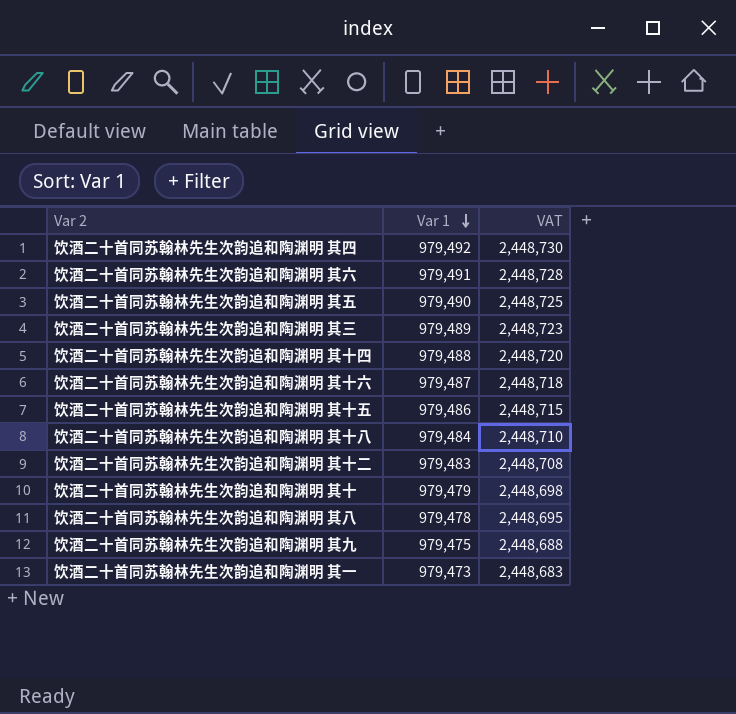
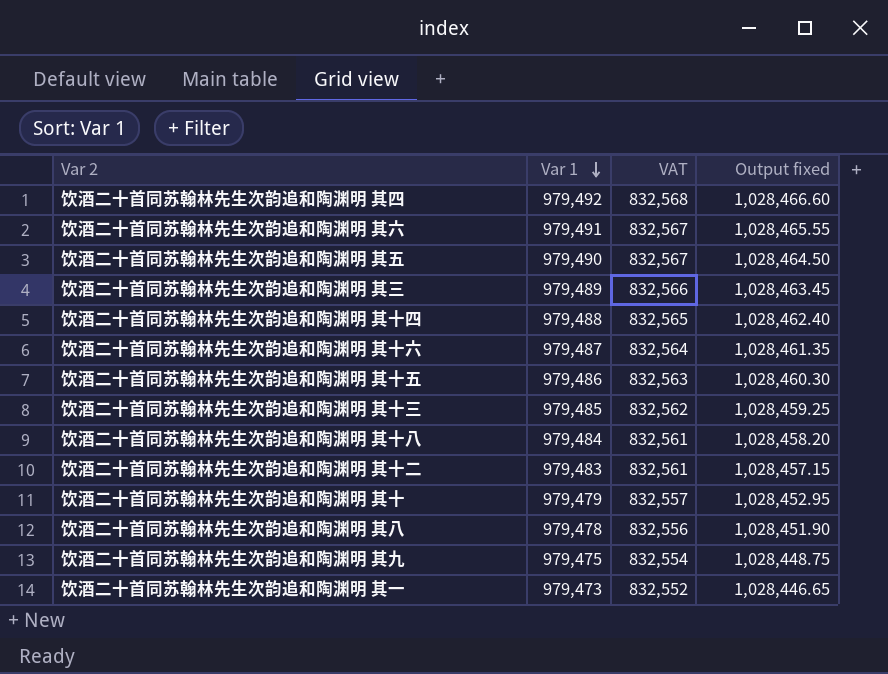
column VAT | formula: [Var 1] * 2.5 -> [Var 1] * 0.85
column Output fixed | formula: none -> [Var 1] * 1.05
row 饮酒二十首同苏翰林先生次韵追和陶渊明 其十三: none -> 979,485 | 832,562 | 1,028,459.25

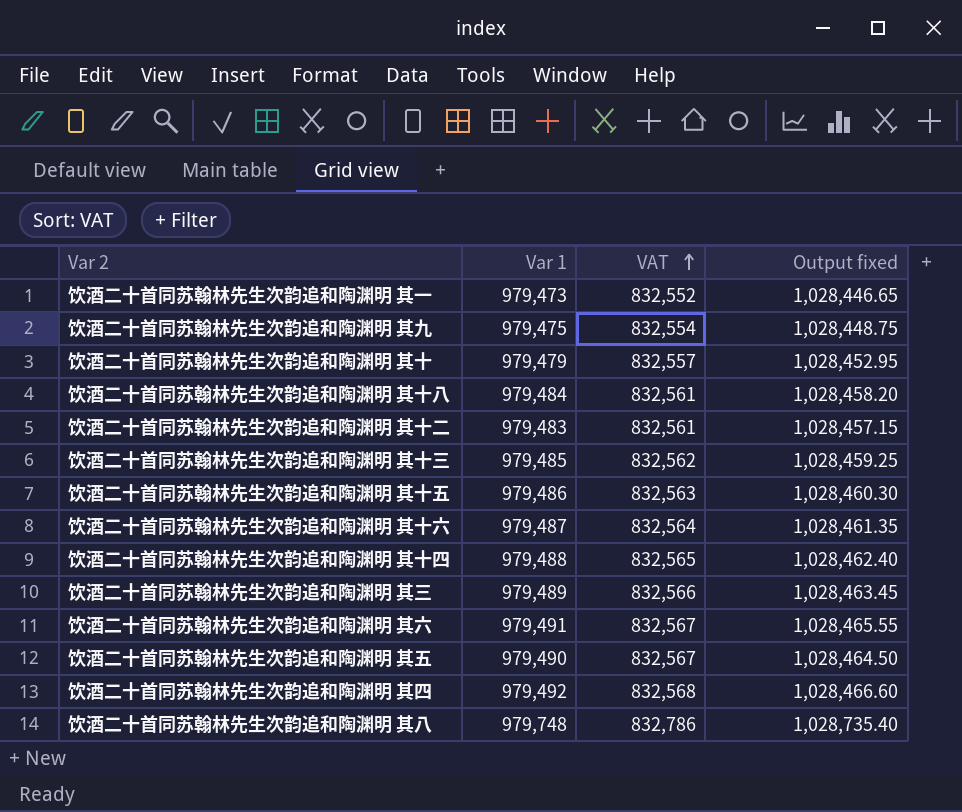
row order: Var 1 descending -> VAT ascending
饮酒二十首同苏翰林先生次韵追和陶渊明 其八 | Var 1: 979,478 -> 979,748
饮酒二十首同苏翰林先生次韵追和陶渊明 其八 | VAT: 832,556 -> 832,786
饮酒二十首同苏翰林先生次韵追和陶渊明 其八 | Output fixed: 1,028,451.90 -> 1,028,735.40

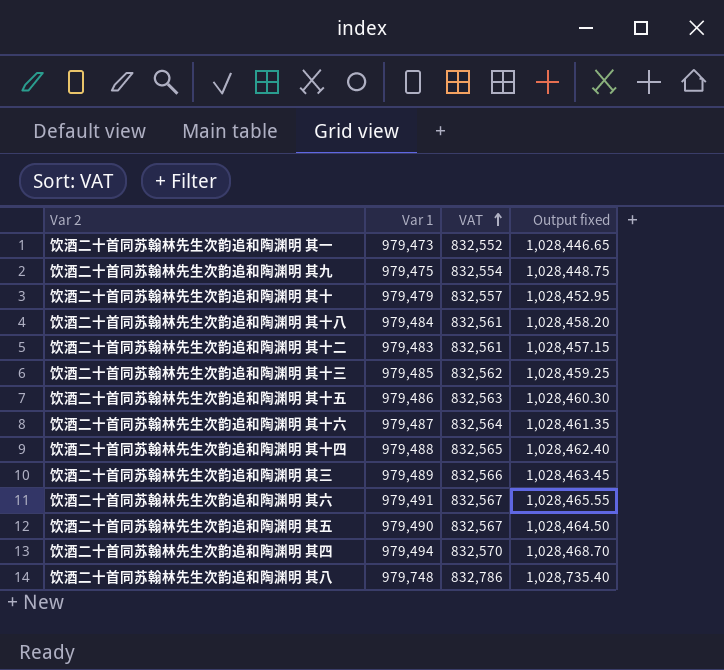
饮酒二十首同苏翰林先生次韵追和陶渊明 其四 | Var 1: 979,492 -> 979,494
饮酒二十首同苏翰林先生次韵追和陶渊明 其四 | VAT: 832,568 -> 832,570
饮酒二十首同苏翰林先生次韵追和陶渊明 其四 | Output fixed: 1,028,466.60 -> 1,028,468.70

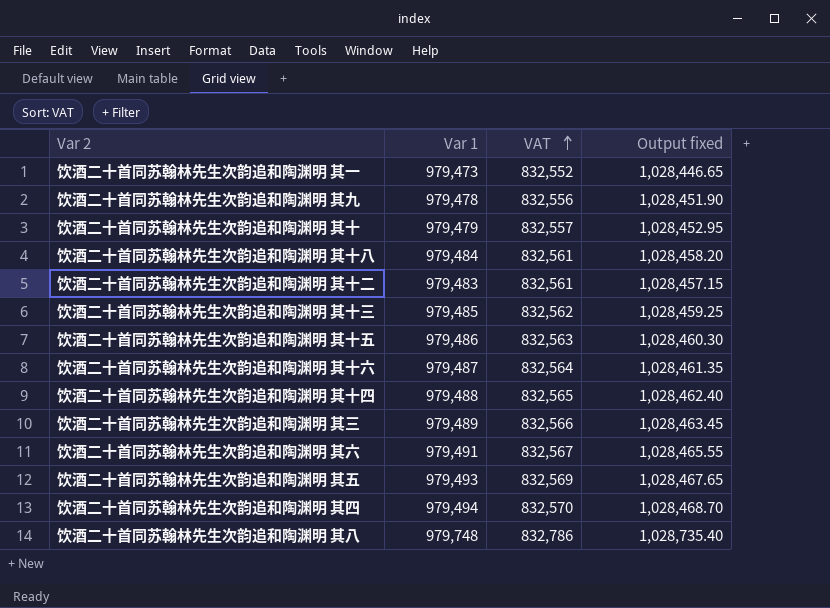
饮酒二十首同苏翰林先生次韵追和陶渊明 其九 | Var 1: 979,475 -> 979,478
饮酒二十首同苏翰林先生次韵追和陶渊明 其九 | VAT: 832,554 -> 832,556
饮酒二十首同苏翰林先生次韵追和陶渊明 其九 | Output fixed: 1,028,448.75 -> 1,028,451.90
饮酒二十首同苏翰林先生次韵追和陶渊明 其五 | Var 1: 979,490 -> 979,493
饮酒二十首同苏翰林先生次韵追和陶渊明 其五 | VAT: 832,567 -> 832,569
饮酒二十首同苏翰林先生次韵追和陶渊明 其五 | Output fixed: 1,028,464.50 -> 1,028,467.65

